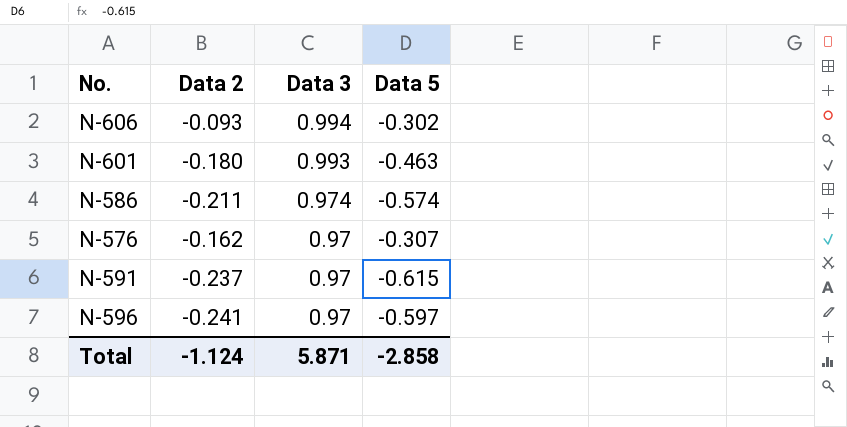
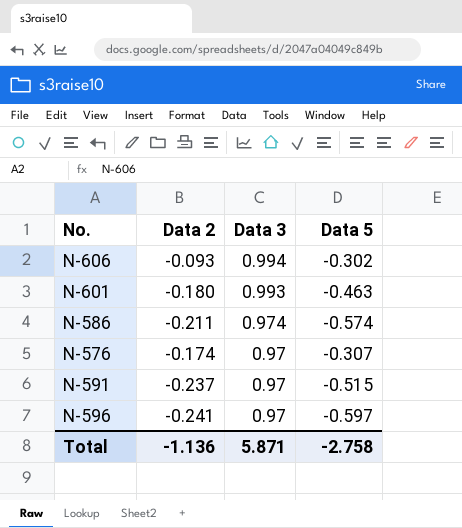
N-576 | Data 2: -0.162 -> -0.174
N-591 | Data 5: -0.615 -> -0.515
Total | Data 2: -1.124 -> -1.136
Total | Data 5: -2.858 -> -2.758

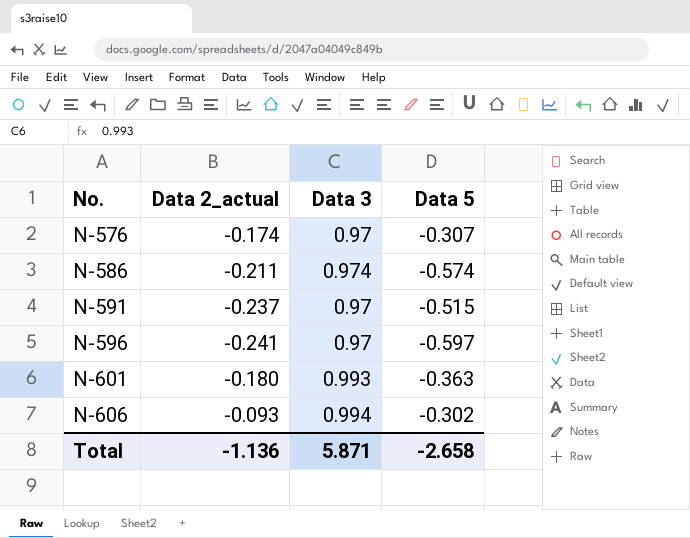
row order: Data 3 descending -> No. ascending
column name: Data 2 -> Data 2_actual
N-601 | Data 5: -0.463 -> -0.363
Total | Data 5: -2.758 -> -2.658

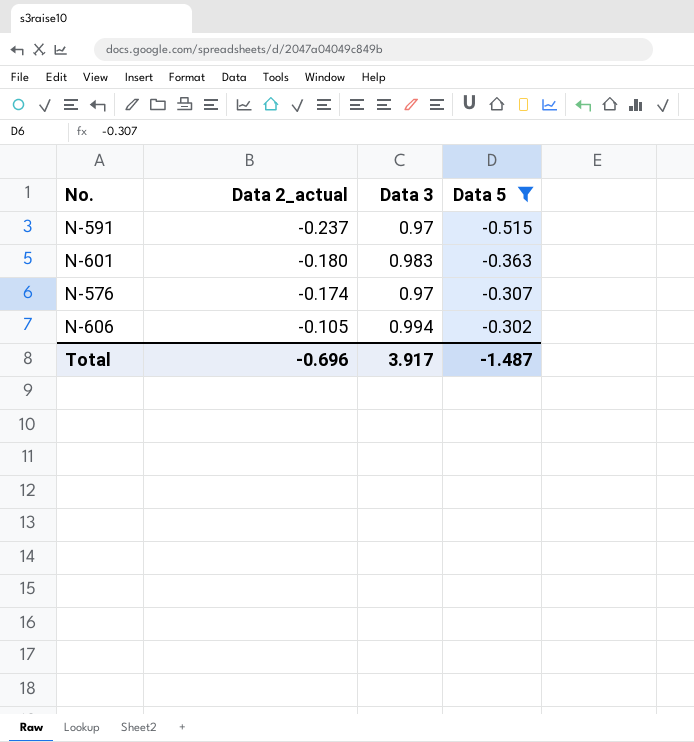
filter: none -> Data 5 >= -0.515
row order: No. ascending -> Data 2_actual ascending
N-601 | Data 3: 0.993 -> 0.983
N-606 | Data 2_actual: -0.093 -> -0.105
Total | Data 2_actual: -1.136 -> -0.696
Total | Data 3: 5.871 -> 3.917
Total | Data 5: -2.658 -> -1.487

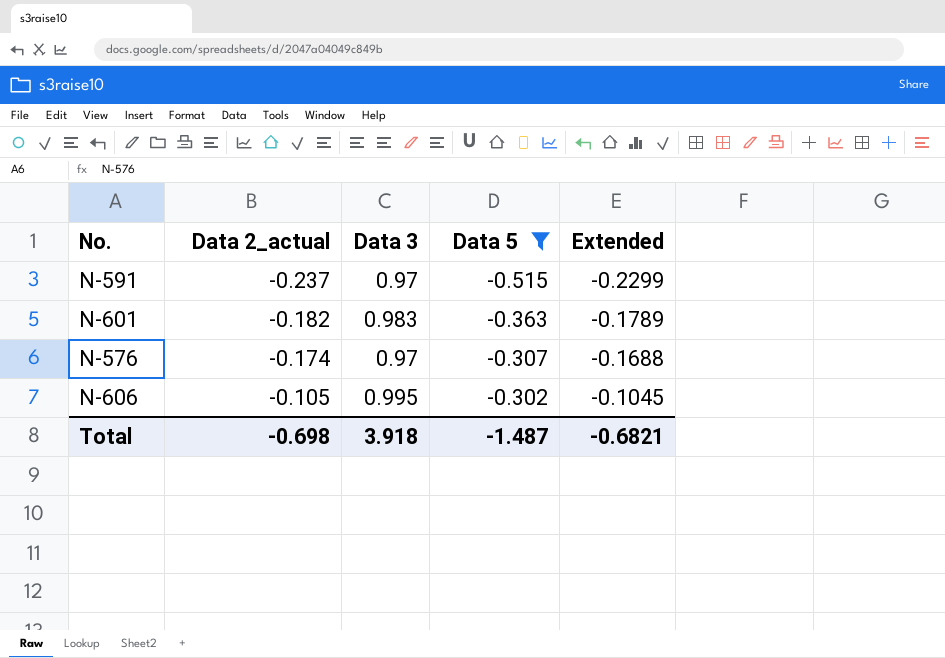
column Extended | formula: none -> [Data 2_actual] * [Data 3]
N-601 | Data 2_actual: -0.180 -> -0.182
N-606 | Data 3: 0.994 -> 0.995
Total | Data 2_actual: -0.696 -> -0.698
Total | Data 3: 3.917 -> 3.918

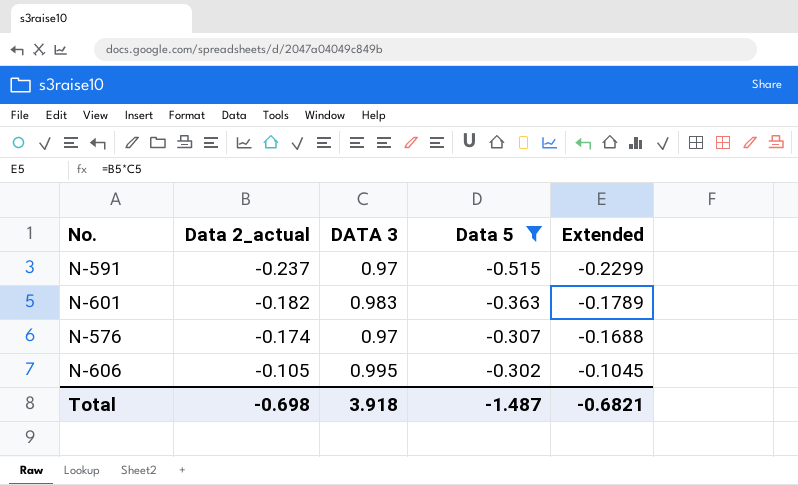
column name: Data 3 -> DATA 3

